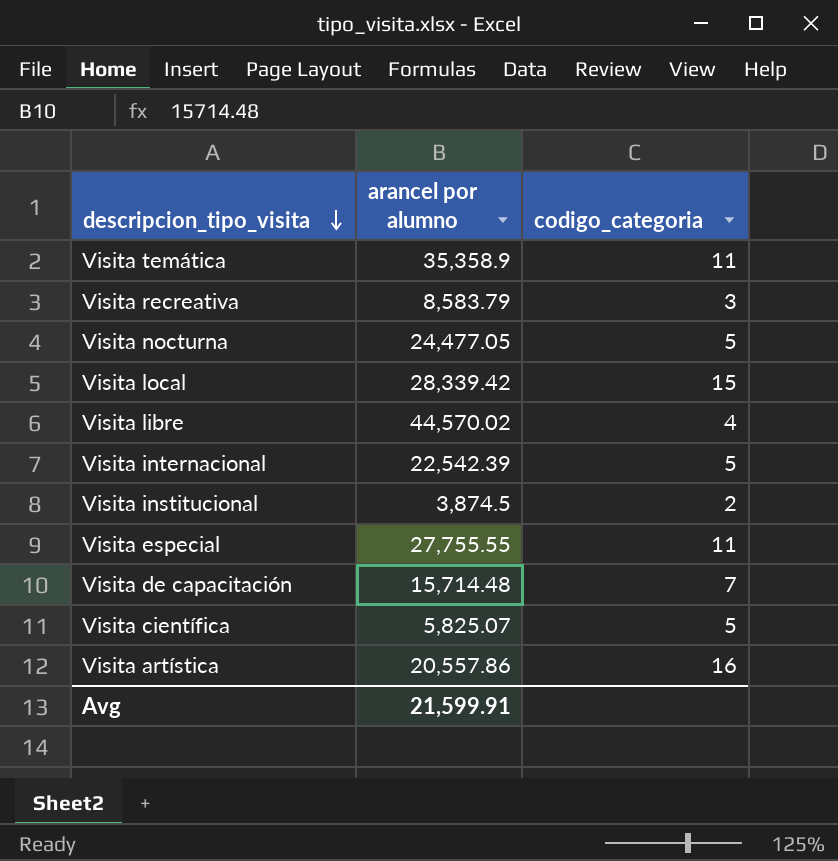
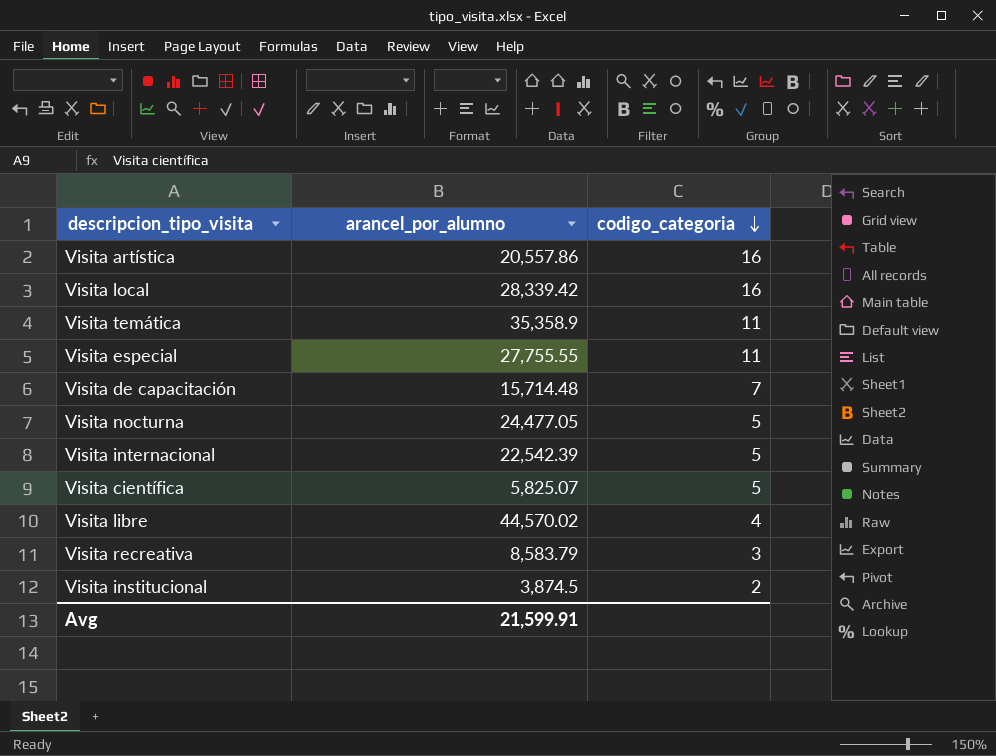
row order: descripcion_tipo_visita descending -> codigo_categoria descending
column name: arancel por alumno -> arancel_por_alumno
Visita local | codigo_categoria: 15 -> 16

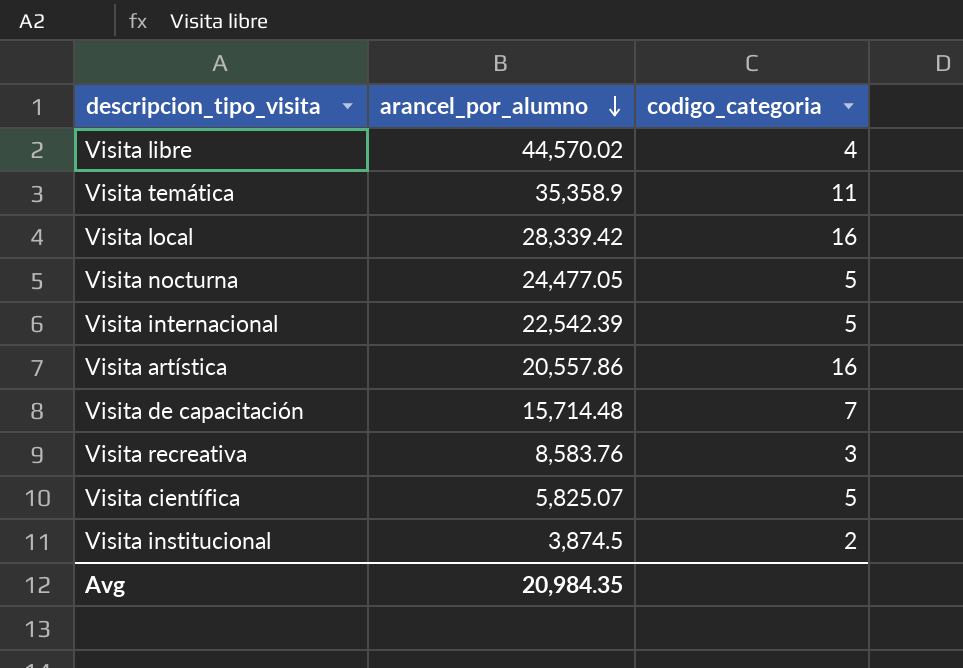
row order: codigo_categoria descending -> arancel_por_alumno descending
row Visita especial: 27,755.55 | 11 -> none
Visita recreativa | arancel_por_alumno: 8,583.79 -> 8,583.76
Avg | arancel_por_alumno: 21,599.91 -> 20,984.35

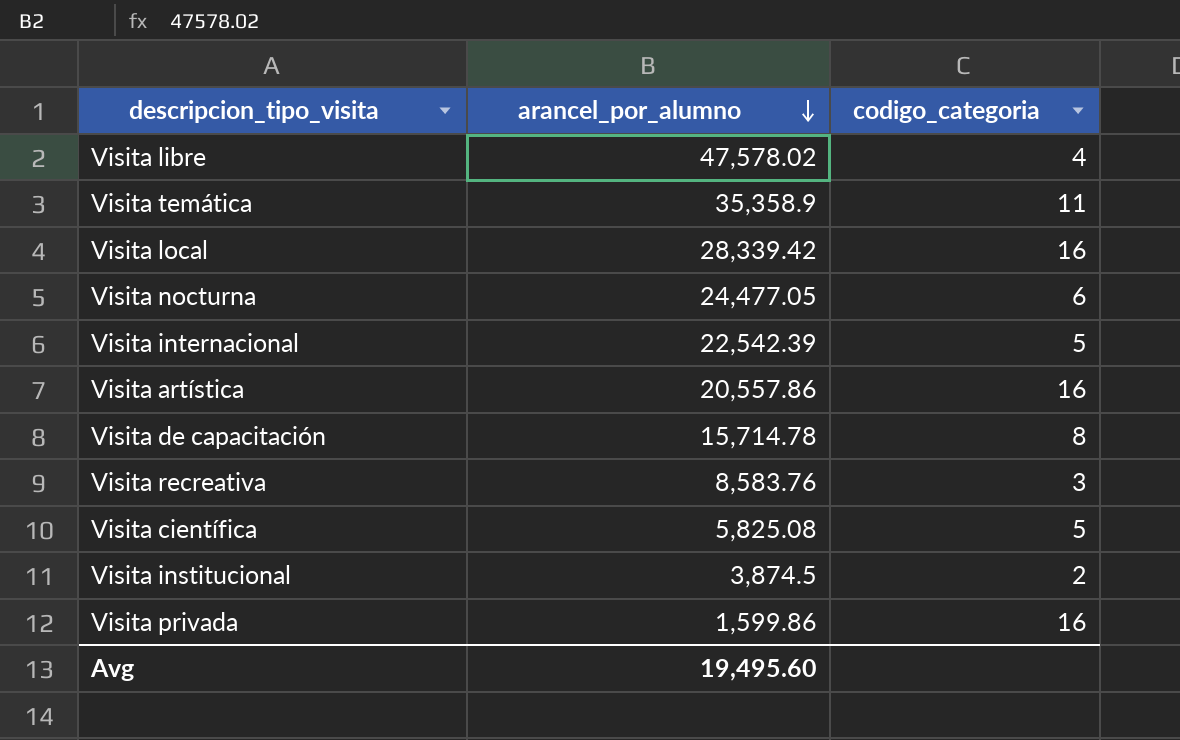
Visita libre | arancel_por_alumno: 44,570.02 -> 47,578.02
Visita nocturna | codigo_categoria: 5 -> 6
Visita de capacitación | arancel_por_alumno: 15,714.48 -> 15,714.78
Visita de capacitación | codigo_categoria: 7 -> 8
Visita científica | arancel_por_alumno: 5,825.07 -> 5,825.08
row Visita privada: none -> 1,599.86 | 16
Avg | arancel_por_alumno: 20,984.35 -> 19,495.60

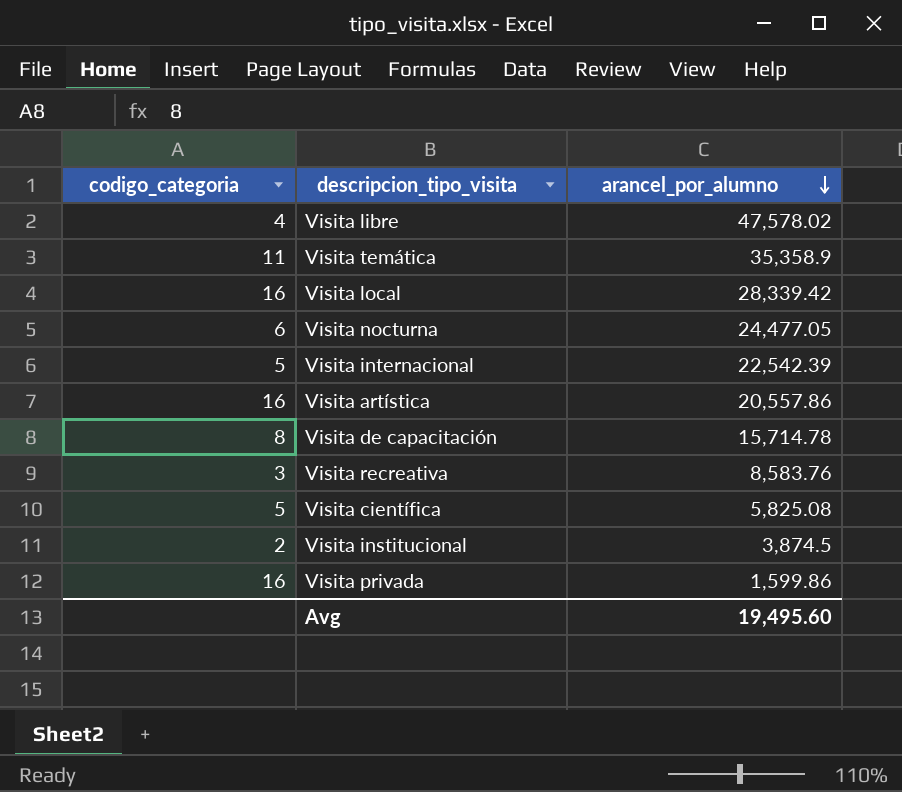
column codigo_categoria | position: 3 -> 1

